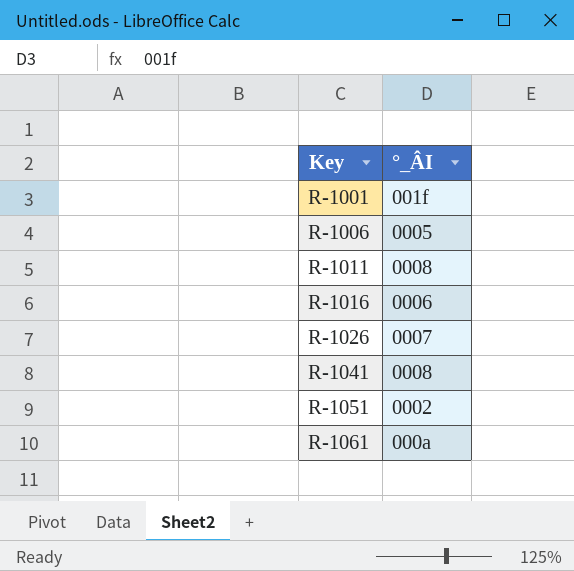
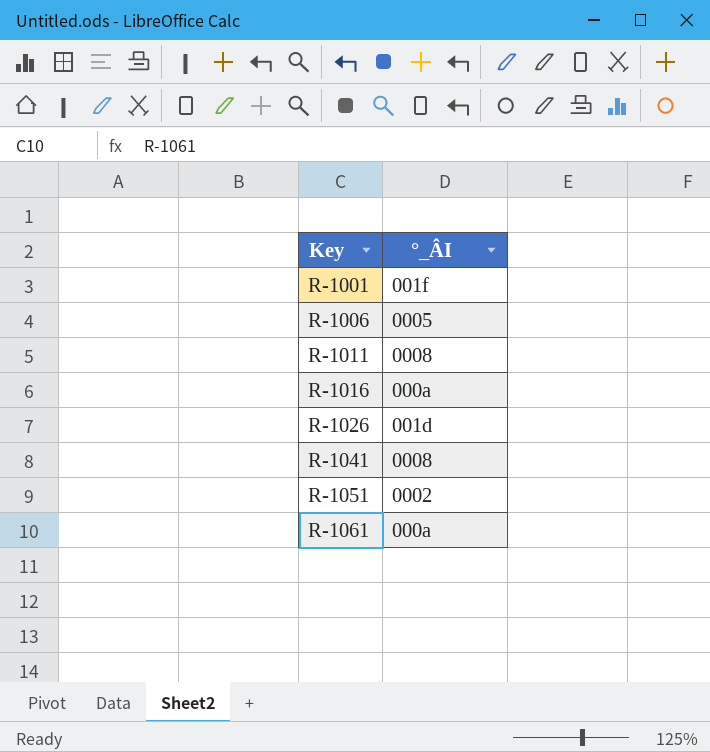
R-1016 | °_ÂI: 0006 -> 000a
R-1026 | °_ÂI: 0007 -> 001d

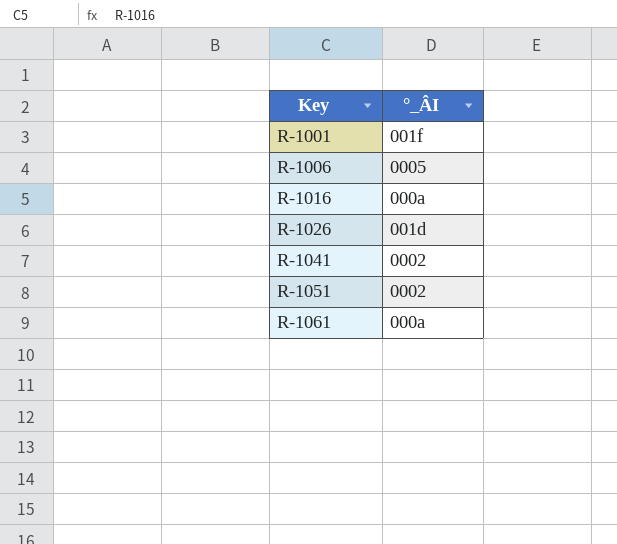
row R-1011: 0008 -> none
R-1041 | °_ÂI: 0008 -> 0002

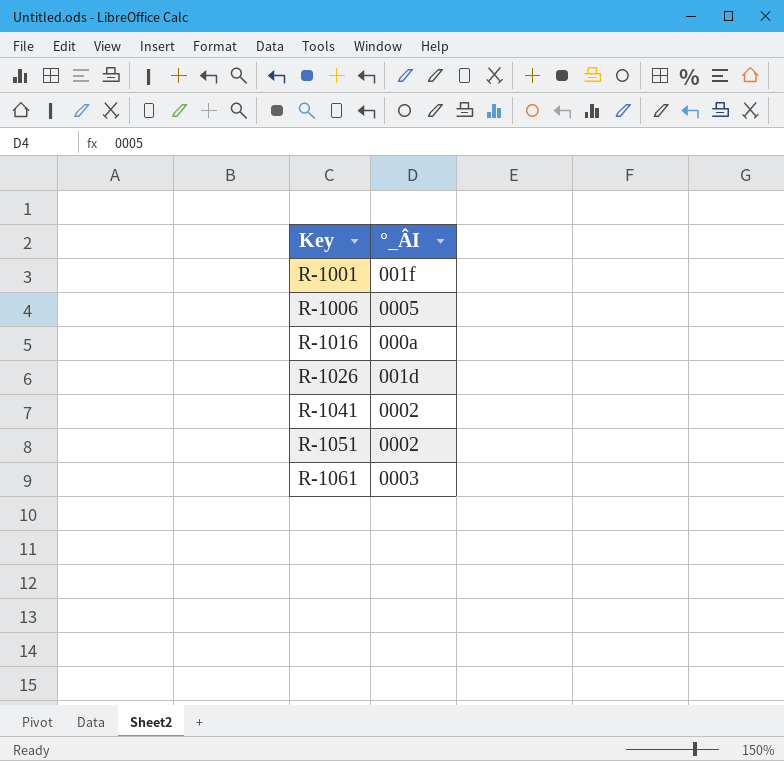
R-1061 | °_ÂI: 000a -> 0003

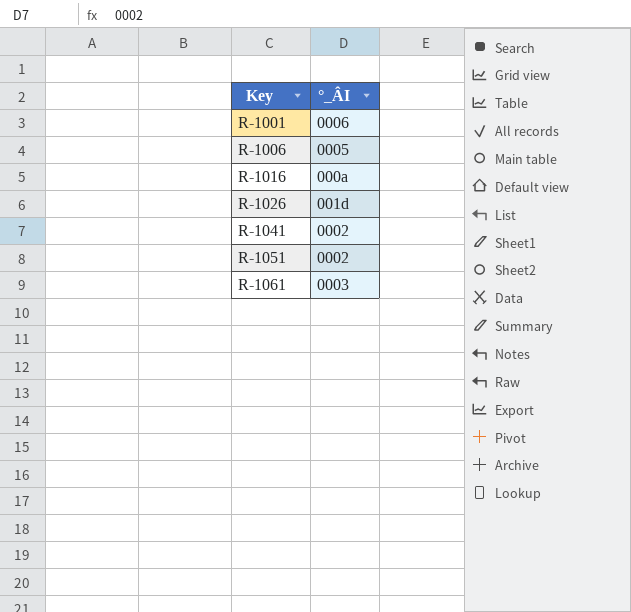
R-1001 | °_ÂI: 001f -> 0006

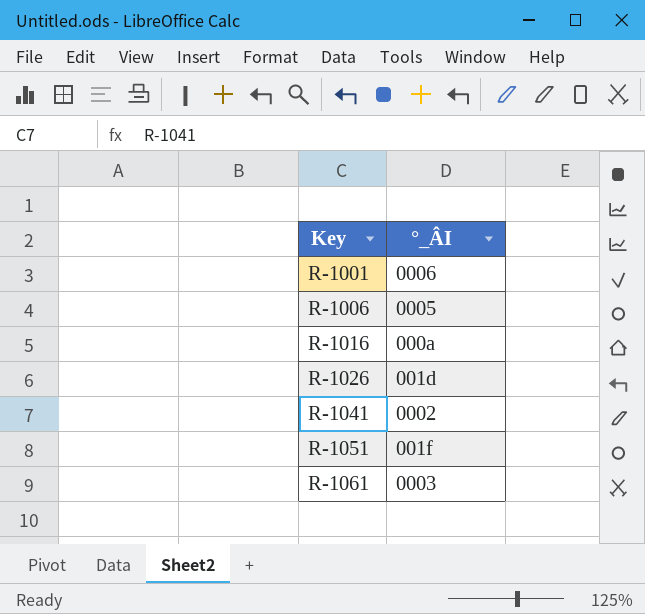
R-1051 | °_ÂI: 0002 -> 001f

